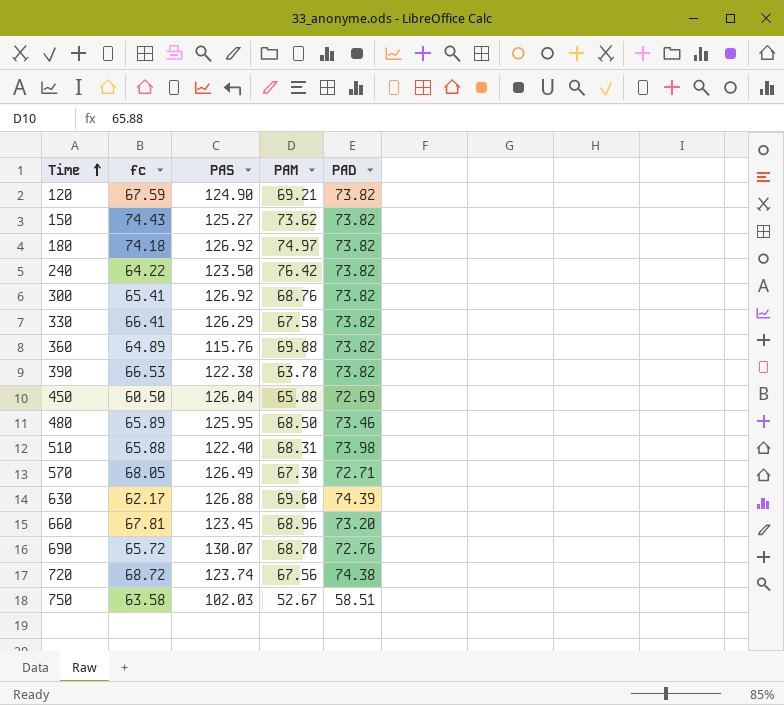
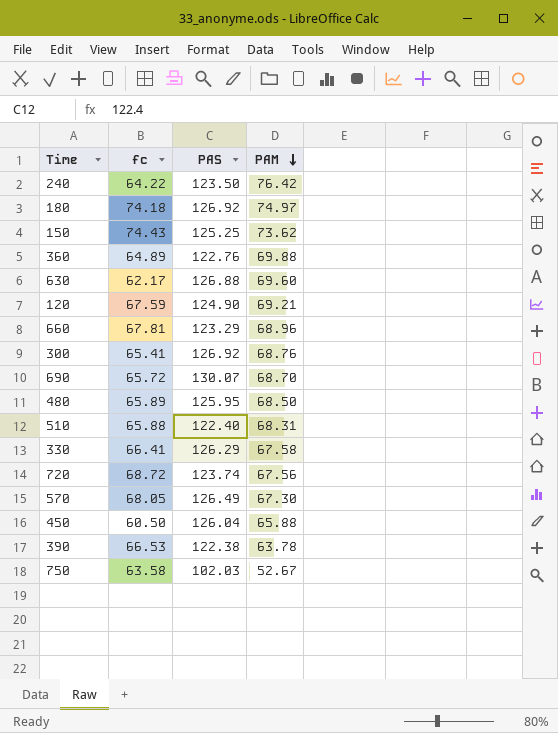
row order: Time ascending -> PAM descending
column PAD | position: 5 -> none
150 | PAS: 125.27 -> 125.25
360 | PAS: 115.76 -> 122.76
660 | PAS: 123.45 -> 123.29

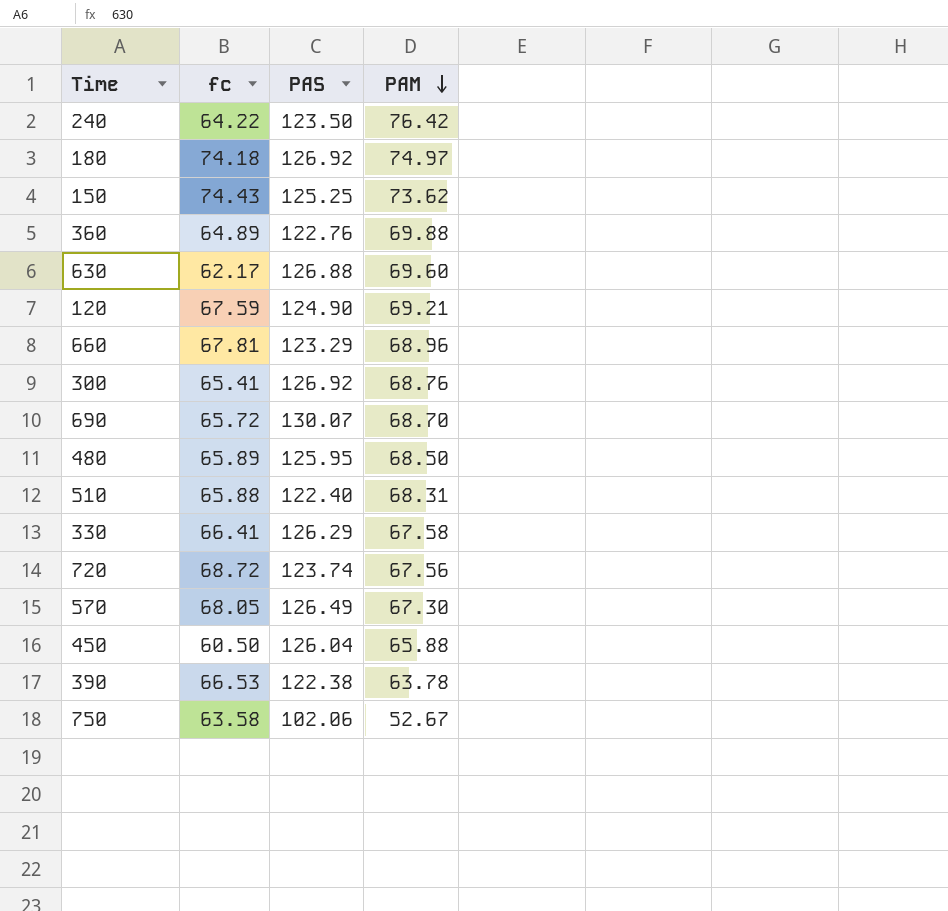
750 | PAS: 102.03 -> 102.06

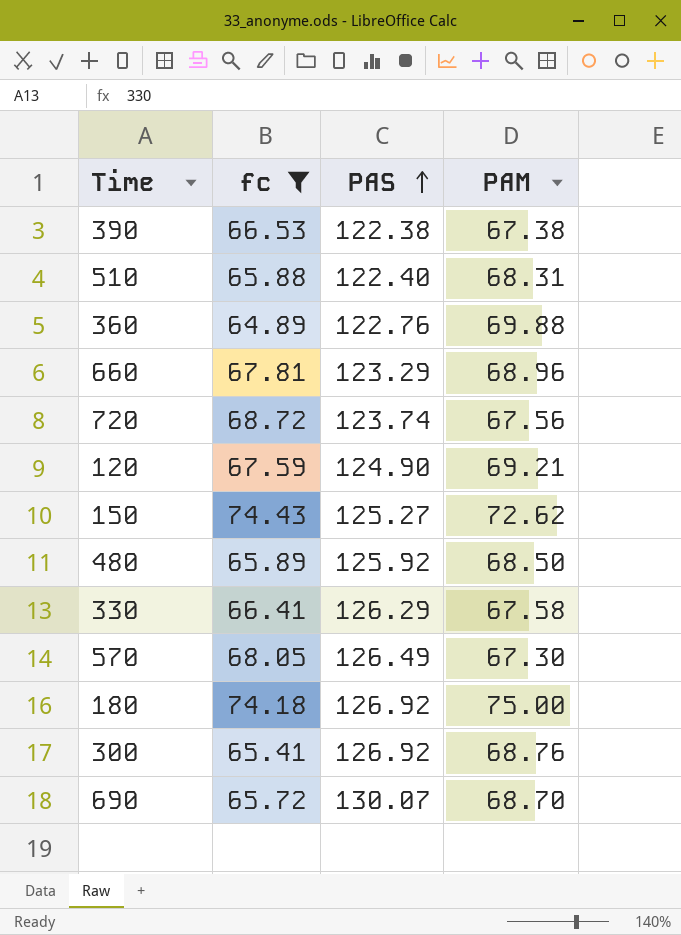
filter: none -> fc >= 64.89
row order: PAM descending -> PAS ascending
390 | PAM: 63.78 -> 67.38
150 | PAS: 125.25 -> 125.27
150 | PAM: 73.62 -> 72.62
480 | PAS: 125.95 -> 125.92
180 | PAM: 74.97 -> 75.00

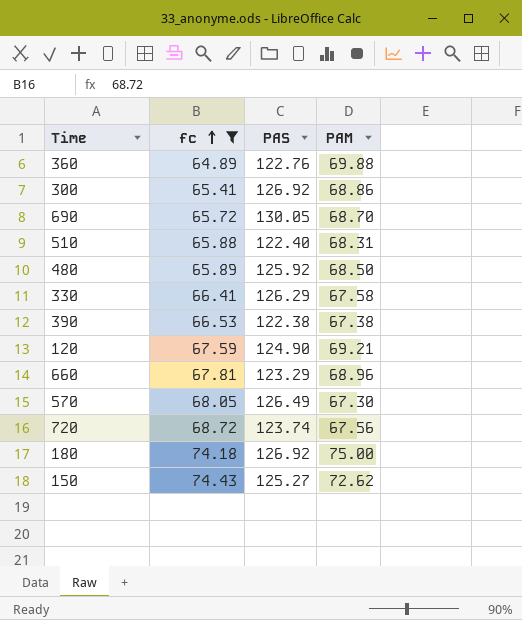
row order: PAS ascending -> fc ascending
300 | PAM: 68.76 -> 68.86
690 | PAS: 130.07 -> 130.05

